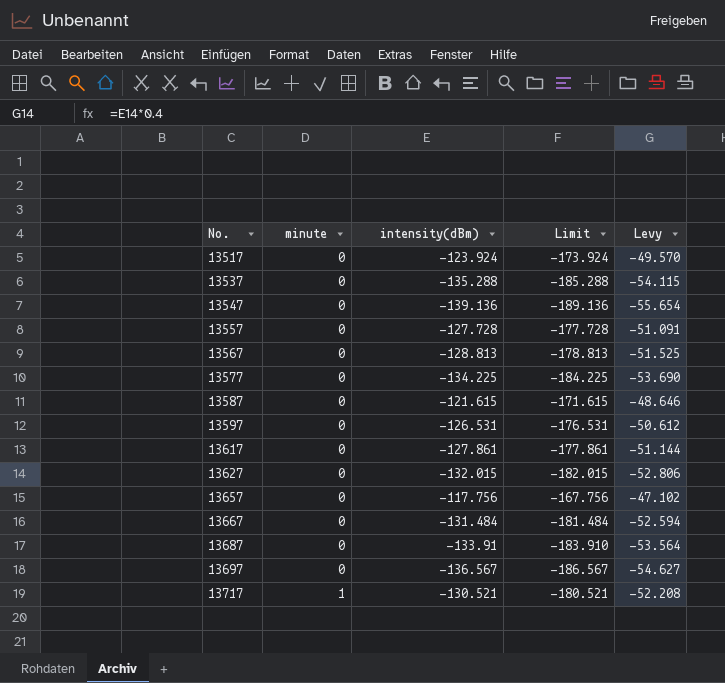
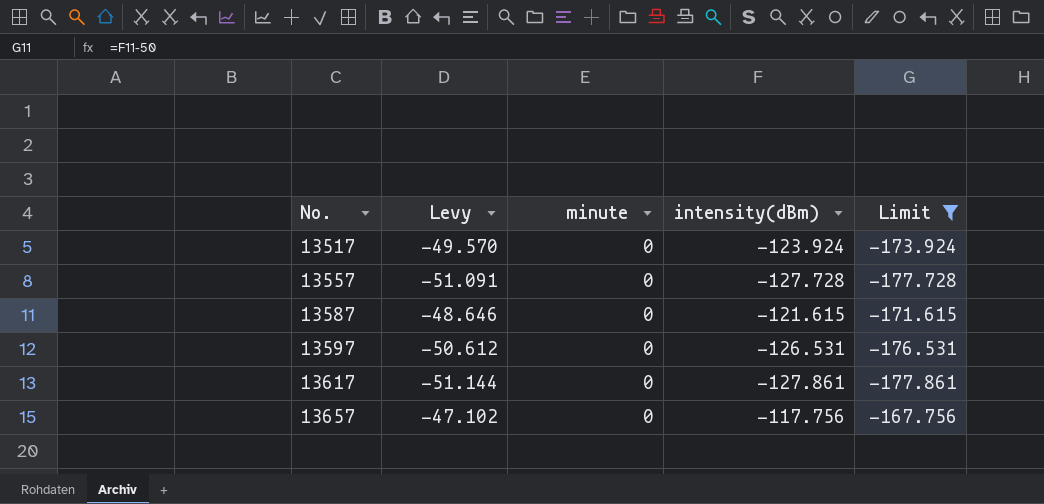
filter: none -> Limit >= -177.861
column Levy | position: 5 -> 2

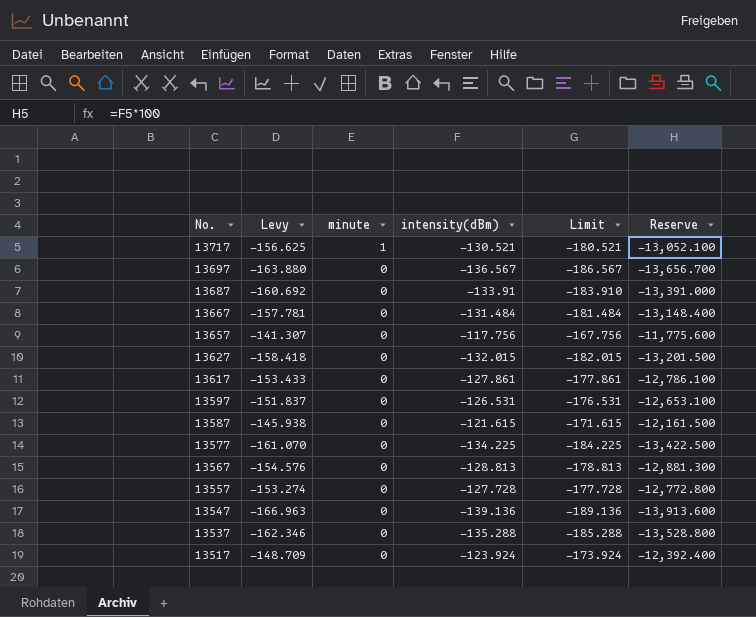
filter: Limit >= -177.861 -> none
row order: No. ascending -> No. descending
column Levy | formula: [intensity(dBm)] * 0.4 -> [intensity(dBm)] * 1.2
column Reserve | formula: none -> [intensity(dBm)] * 100

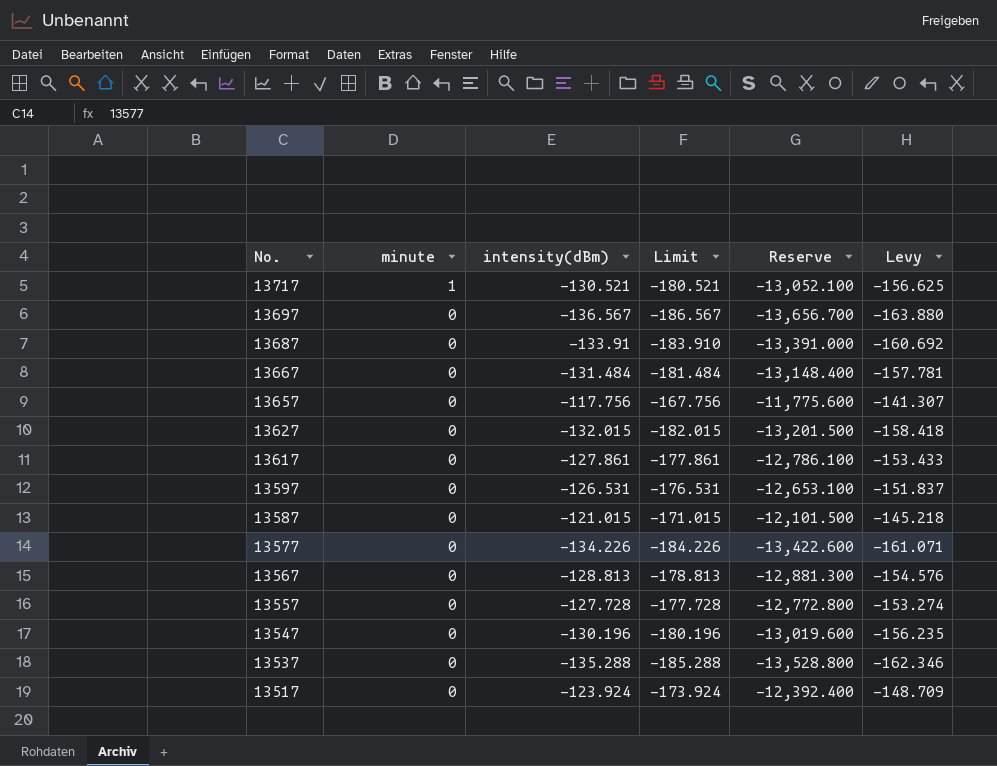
column Levy | position: 2 -> 6
13587 | intensity(dBm): -121.615 -> -121.015
13587 | Limit: -171.615 -> -171.015
13587 | Reserve: -12,161.500 -> -12,101.500
13587 | Levy: -145.938 -> -145.218
13577 | intensity(dBm): -134.225 -> -134.226
13577 | Limit: -184.225 -> -184.226
13577 | Reserve: -13,422.500 -> -13,422.600
13577 | Levy: -161.070 -> -161.071
13547 | intensity(dBm): -139.136 -> -130.196
13547 | Limit: -189.136 -> -180.196
13547 | Reserve: -13,913.600 -> -13,019.600
13547 | Levy: -166.963 -> -156.235

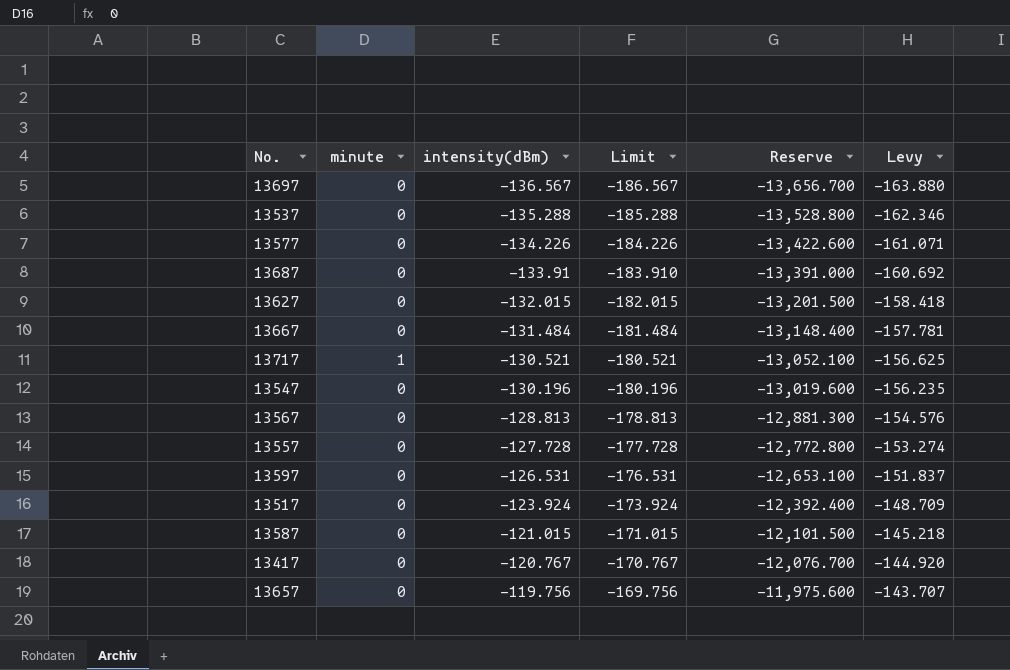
row order: No. descending -> intensity(dBm) ascending
row 13617: 0 | -127.861 | -177.861 | -12,786.100 | -153.433 -> none
row 13417: none -> 0 | -120.767 | -170.767 | -12,076.700 | -144.920
13657 | intensity(dBm): -117.756 -> -119.756
13657 | Limit: -167.756 -> -169.756
13657 | Reserve: -11,775.600 -> -11,975.600
13657 | Levy: -141.307 -> -143.707

